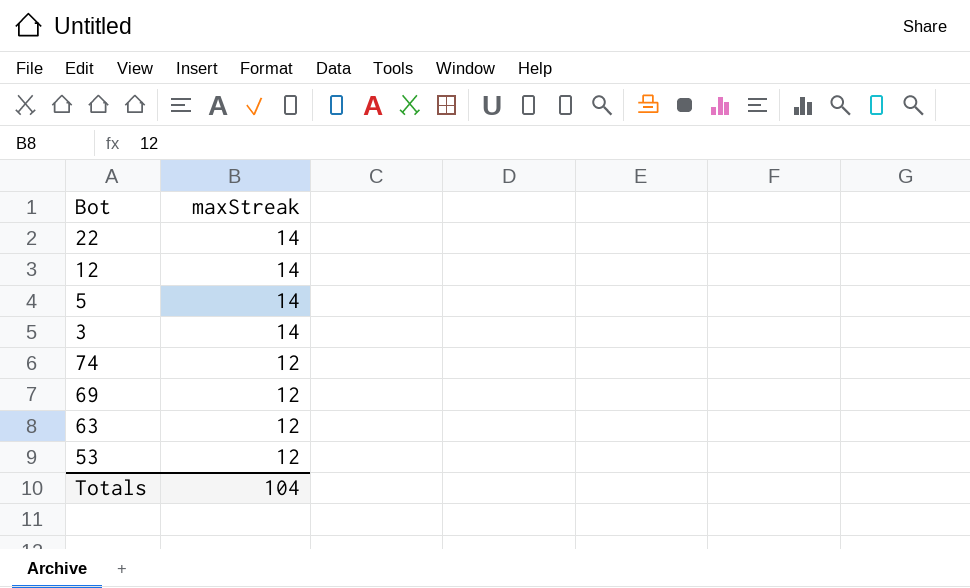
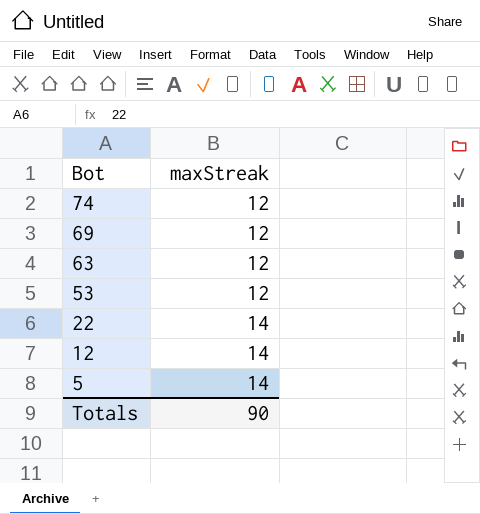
row order: maxStreak descending -> Bot descending
row 3: 14 -> none
Totals | maxStreak: 104 -> 90

